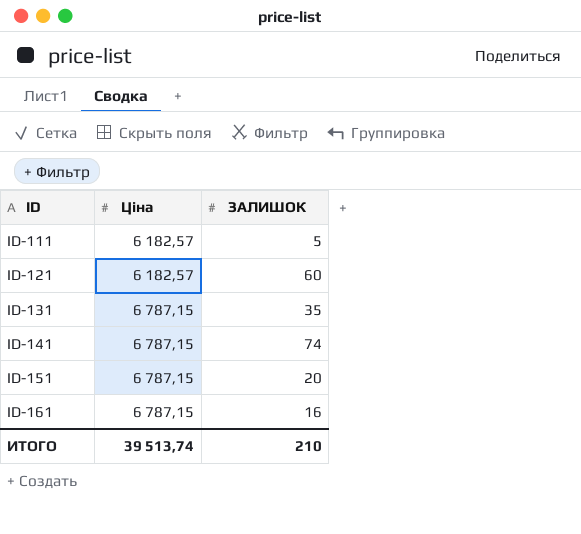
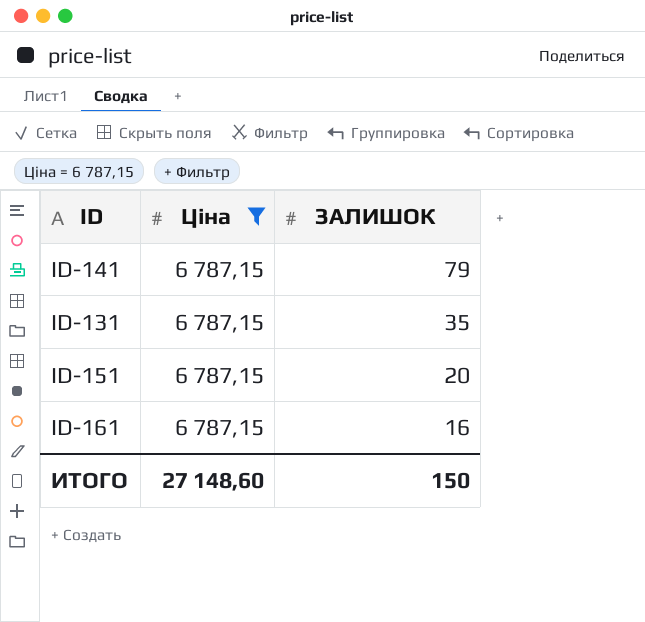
filter: none -> Ціна = 6 787,15
row order: ID ascending -> ЗАЛИШОК descending
ID-141 | ЗАЛИШОК: 74 -> 79
ИТОГО | Ціна: 39 513,74 -> 27 148,60
ИТОГО | ЗАЛИШОК: 210 -> 150

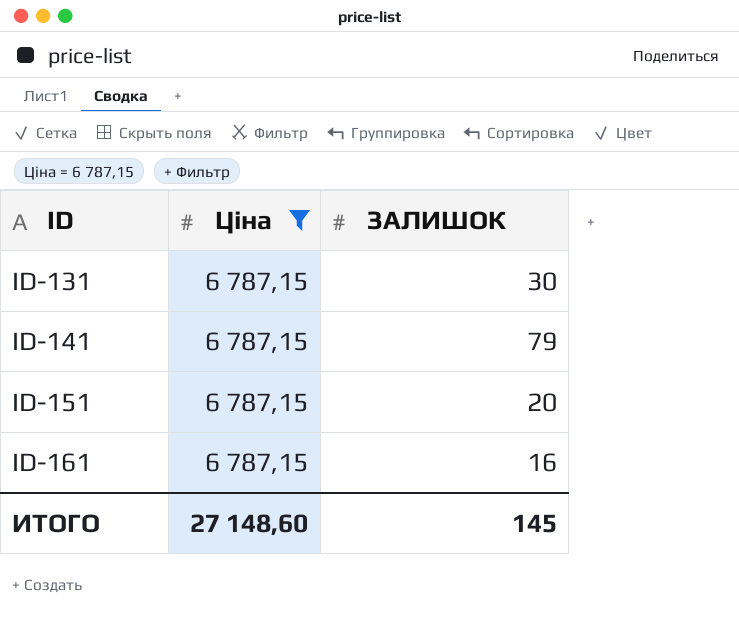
row order: ЗАЛИШОК descending -> ID ascending
ID-131 | ЗАЛИШОК: 35 -> 30
ИТОГО | ЗАЛИШОК: 150 -> 145

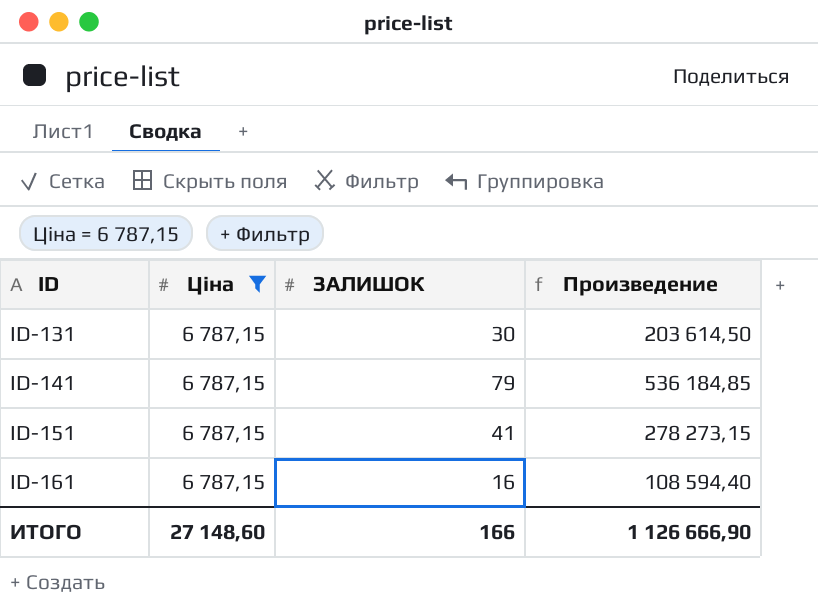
column Произведение | formula: none -> [Ціна] * [ЗАЛИШОК]
ID-151 | ЗАЛИШОК: 20 -> 41
ИТОГО | ЗАЛИШОК: 145 -> 166

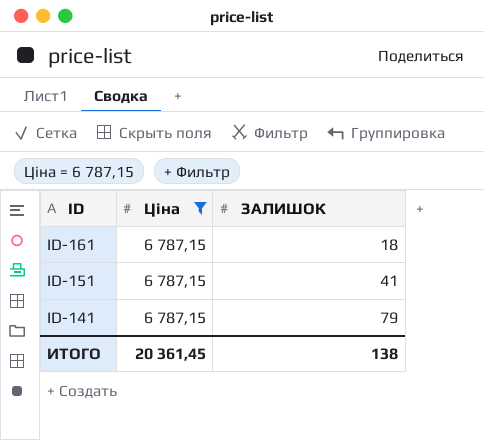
row order: ID ascending -> ID descending
column Произведение | formula: [Ціна] * [ЗАЛИШОК] -> none
row ID-131: 6 787,15 | 30 | 203 614,50 -> none
ID-161 | ЗАЛИШОК: 16 -> 18
ИТОГО | Ціна: 27 148,60 -> 20 361,45
ИТОГО | ЗАЛИШОК: 166 -> 138

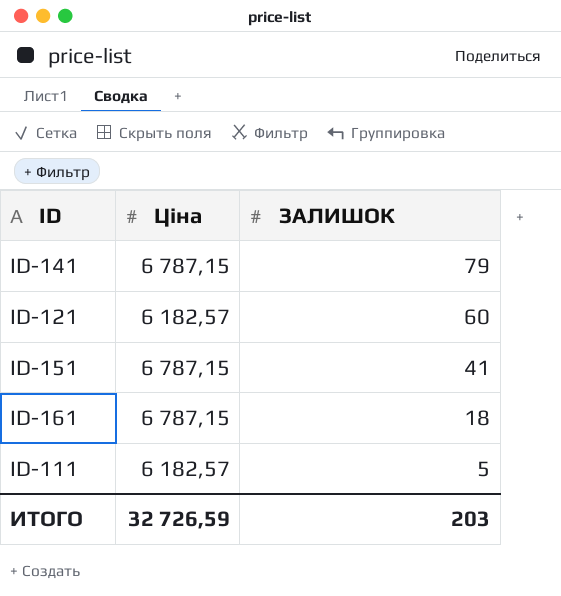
filter: Ціна = 6 787,15 -> none
row order: ID descending -> ЗАЛИШОК descending
ИТОГО | Ціна: 20 361,45 -> 32 726,59
ИТОГО | ЗАЛИШОК: 138 -> 203

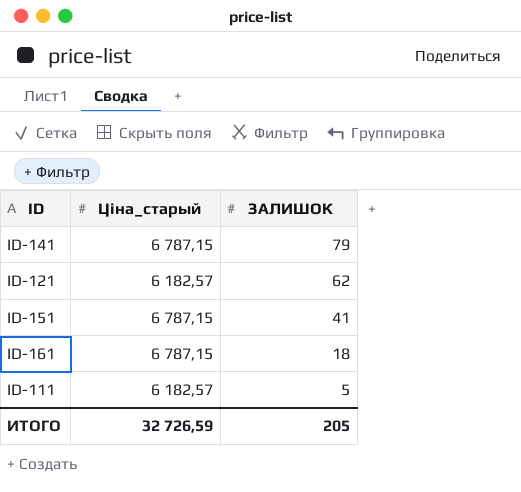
column name: Ціна -> Ціна_старый
ID-121 | ЗАЛИШОК: 60 -> 62
ИТОГО | ЗАЛИШОК: 203 -> 205

